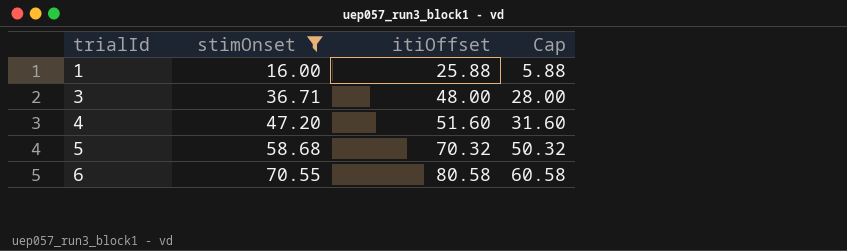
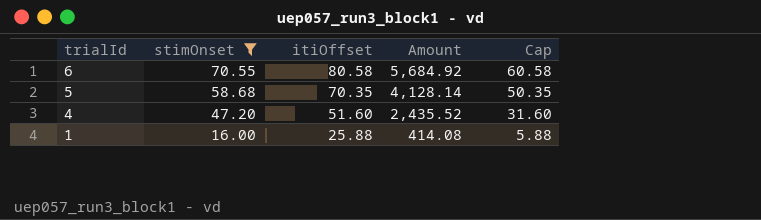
row order: trialId ascending -> trialId descending
column Amount | formula: none -> [stimOnset] * [itiOffset]
row 3: 36.71 | 48.00 | 28.00 -> none
5 | itiOffset: 70.32 -> 70.35
5 | Cap: 50.32 -> 50.35

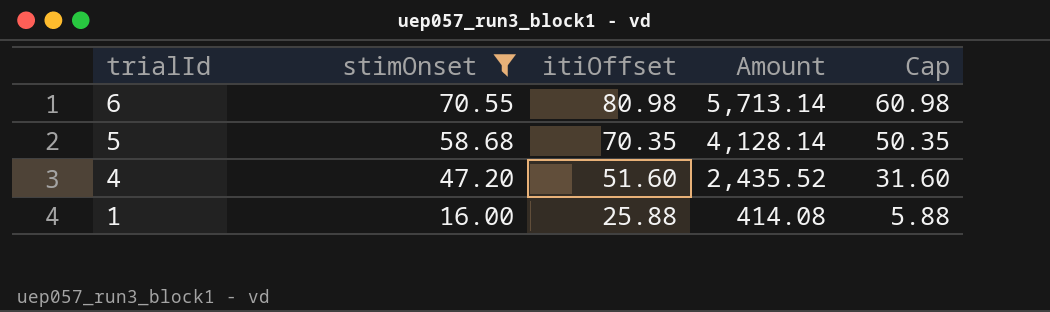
6 | itiOffset: 80.58 -> 80.98
6 | Amount: 5,684.92 -> 5,713.14
6 | Cap: 60.58 -> 60.98

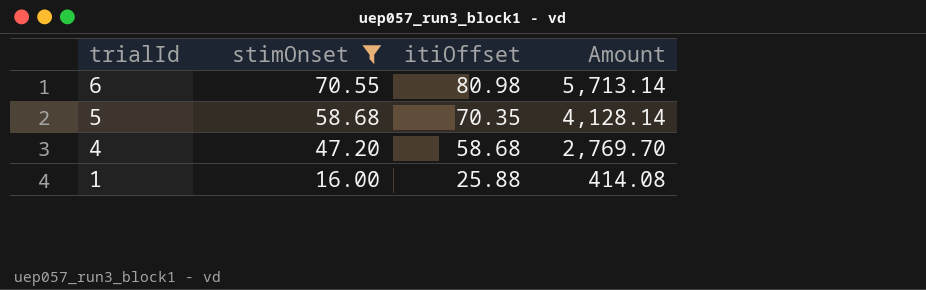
column Cap | formula: [itiOffset] - 20 -> none
4 | itiOffset: 51.60 -> 58.68
4 | Amount: 2,435.52 -> 2,769.70

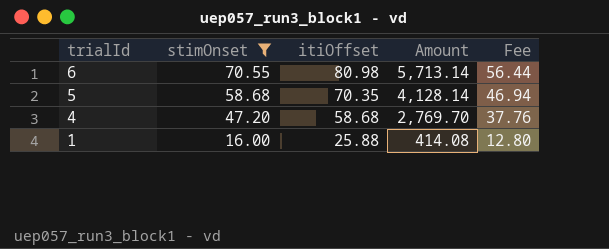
column Fee | formula: none -> [stimOnset] * 0.8

